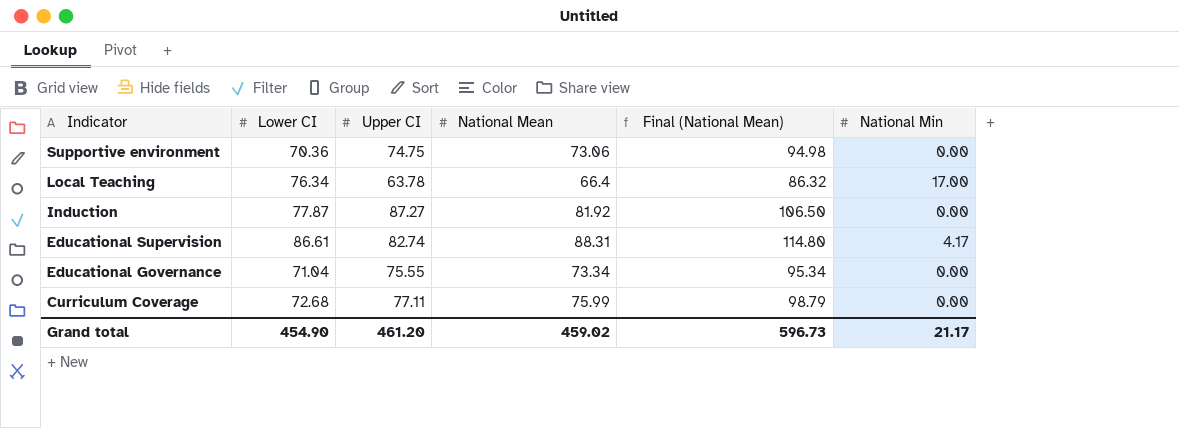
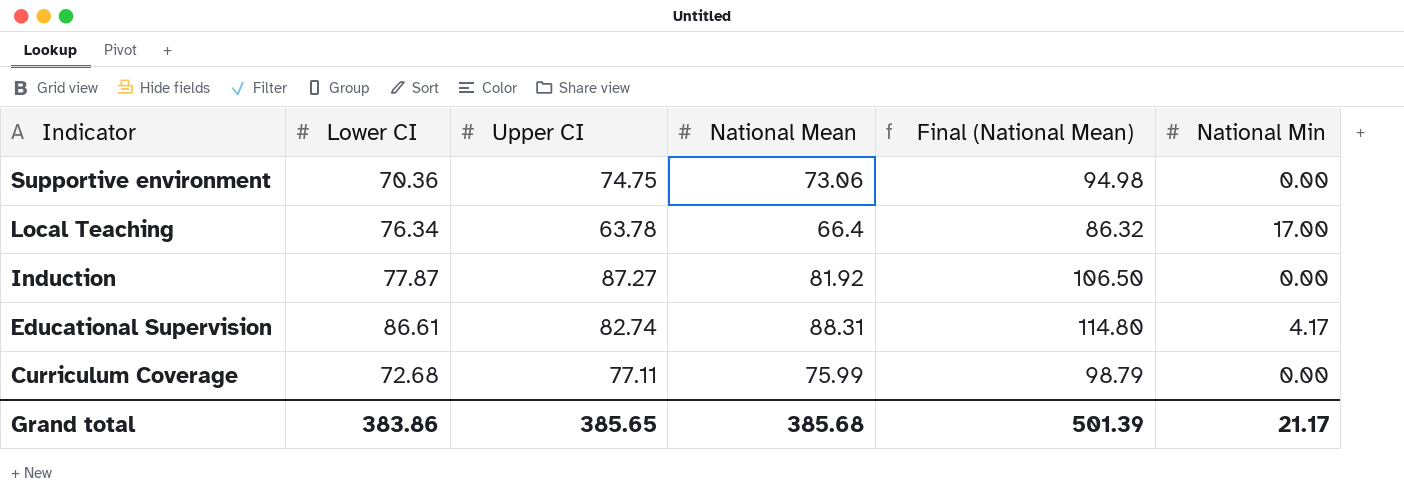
row Educational Governance: 71.04 | 75.55 | 73.34 | 95.34 | 0.00 -> none
Grand total | Lower CI: 454.90 -> 383.86
Grand total | Upper CI: 461.20 -> 385.65
Grand total | National Mean: 459.02 -> 385.68
Grand total | Final (National Mean): 596.73 -> 501.39

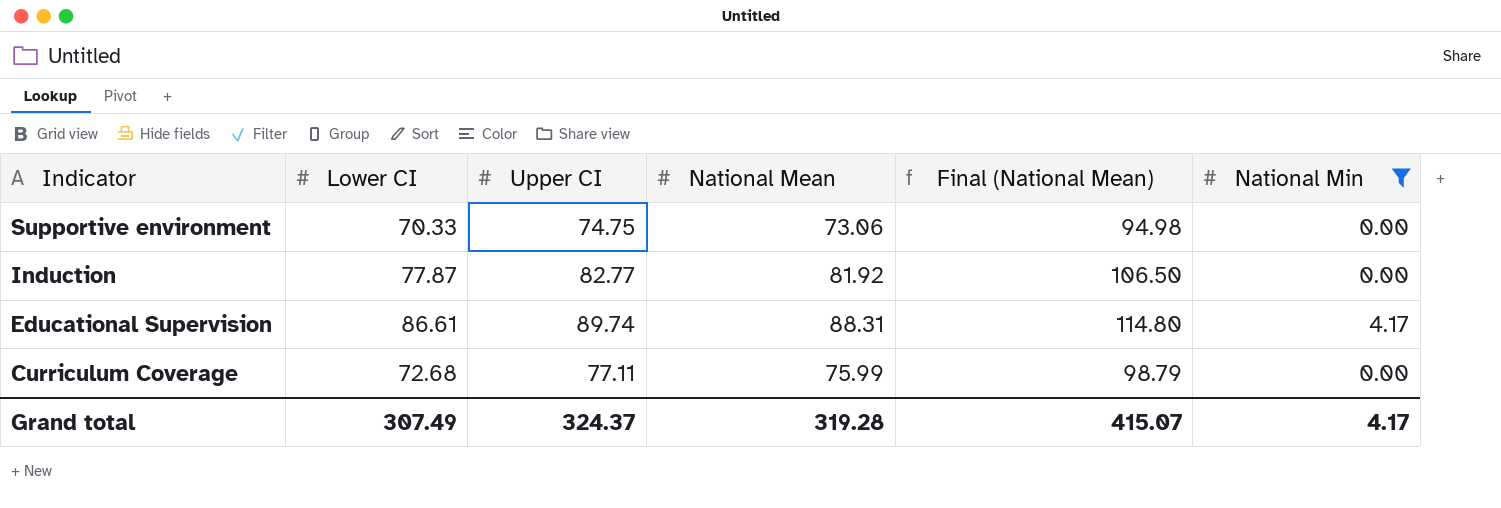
filter: none -> National Min != 17.00
Supportive environment | Lower CI: 70.36 -> 70.33
Induction | Upper CI: 87.27 -> 82.77
Educational Supervision | Upper CI: 82.74 -> 89.74
Grand total | Lower CI: 383.86 -> 307.49
Grand total | Upper CI: 385.65 -> 324.37
Grand total | National Mean: 385.68 -> 319.28
Grand total | Final (National Mean): 501.39 -> 415.07
Grand total | National Min: 21.17 -> 4.17

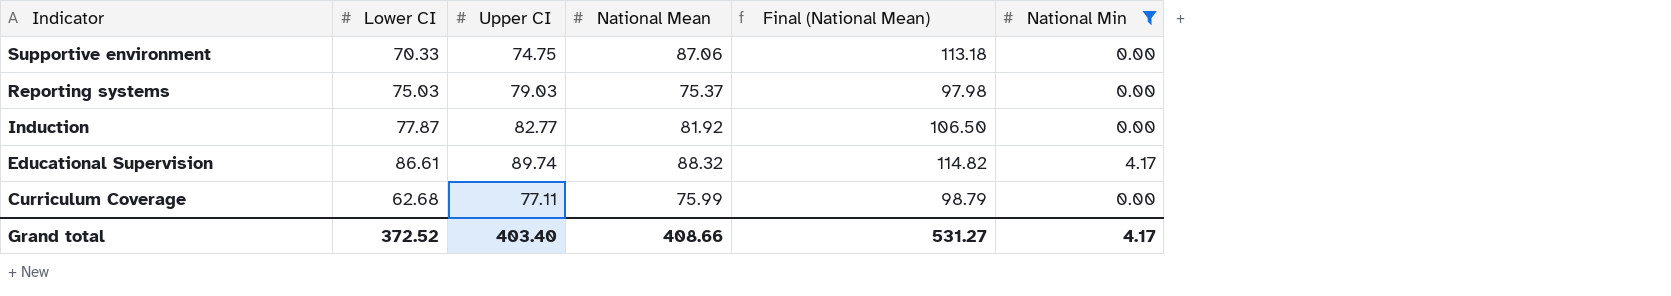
Supportive environment | National Mean: 73.06 -> 87.06
Supportive environment | Final (National Mean): 94.98 -> 113.18
row Reporting systems: none -> 75.03 | 79.03 | 75.37 | 97.98 | 0.00
Educational Supervision | National Mean: 88.31 -> 88.32
Educational Supervision | Final (National Mean): 114.80 -> 114.82
Curriculum Coverage | Lower CI: 72.68 -> 62.68
Grand total | Lower CI: 307.49 -> 372.52
Grand total | Upper CI: 324.37 -> 403.40
Grand total | National Mean: 319.28 -> 408.66
Grand total | Final (National Mean): 415.07 -> 531.27

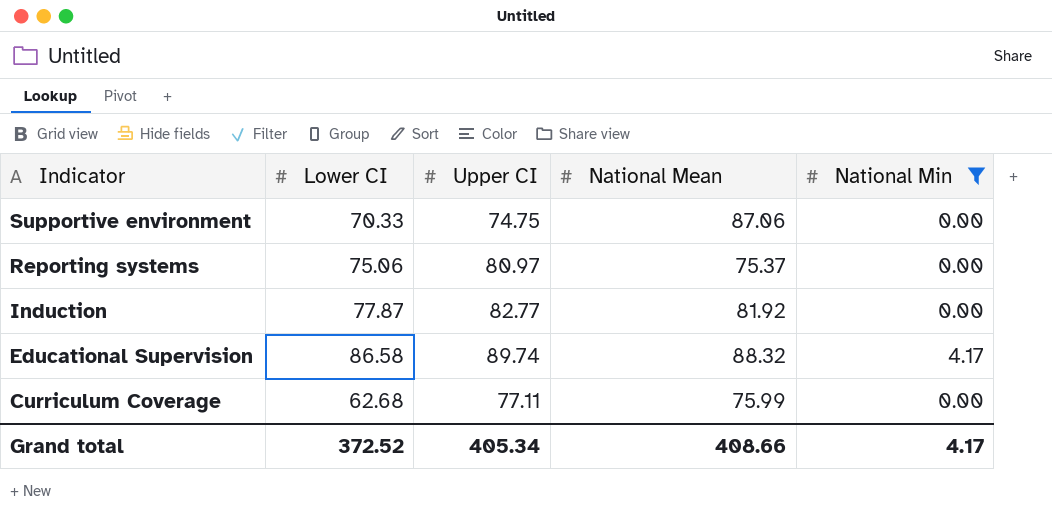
column Final (National Mean) | formula: [National Mean] * 1.3 -> none
Reporting systems | Lower CI: 75.03 -> 75.06
Reporting systems | Upper CI: 79.03 -> 80.97
Educational Supervision | Lower CI: 86.61 -> 86.58
Grand total | Upper CI: 403.40 -> 405.34

